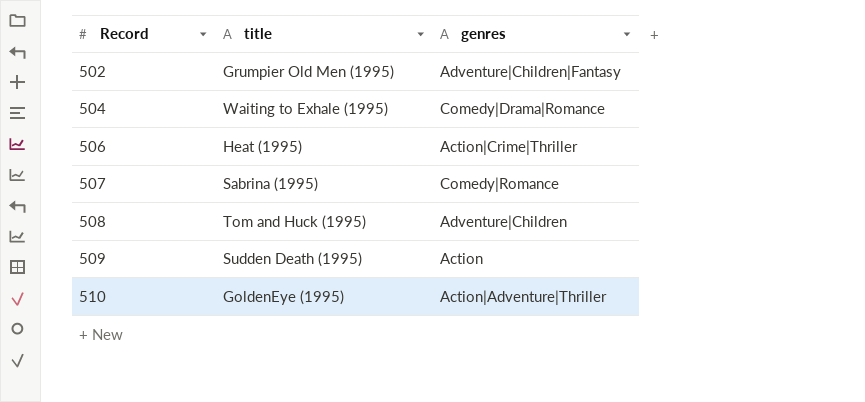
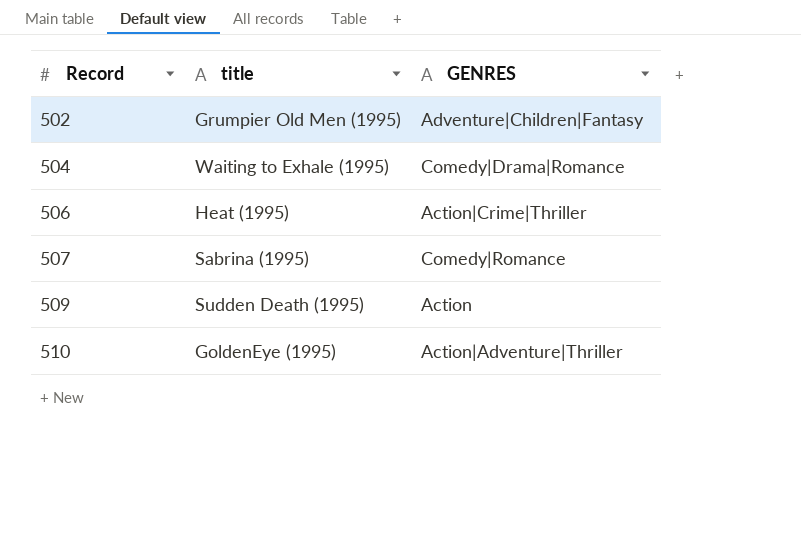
column name: genres -> GENRES
row 508: Tom and Huck (1995) | Adventure|Children -> none

